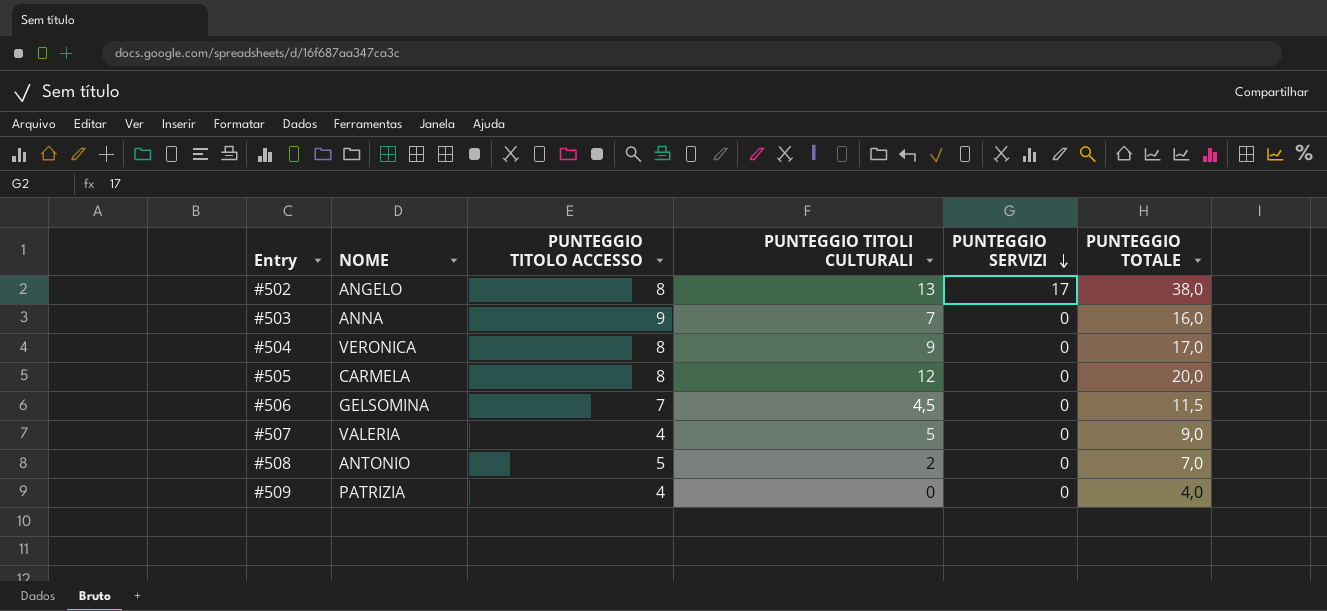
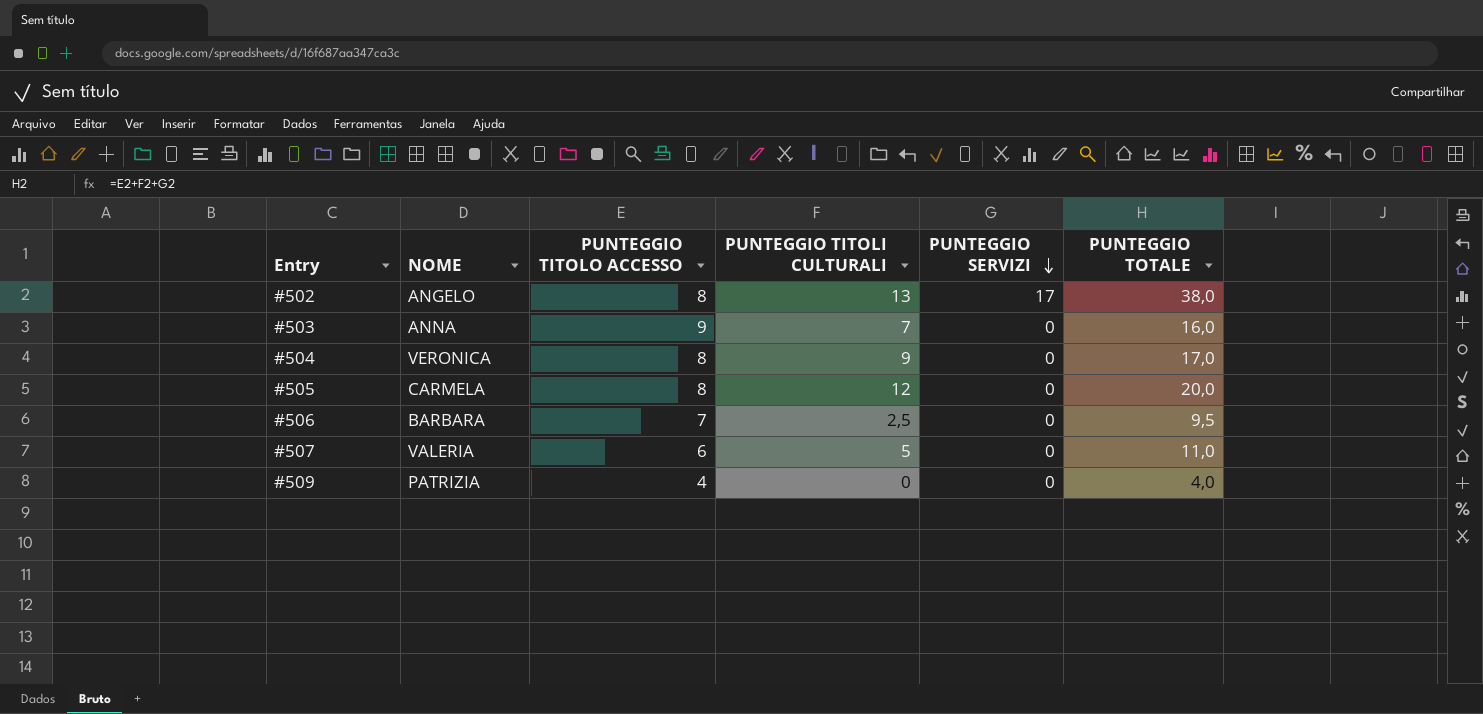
row #508: ANTONIO | 5 | 2 | 0 | 7,0 -> none
#506 | NOME: GELSOMINA -> BARBARA
#506 | PUNTEGGIO TITOLI CULTURALI: 4,5 -> 2,5
#506 | PUNTEGGIO TOTALE: 11,5 -> 9,5
#507 | PUNTEGGIO TITOLO ACCESSO: 4 -> 6
#507 | PUNTEGGIO TOTALE: 9,0 -> 11,0

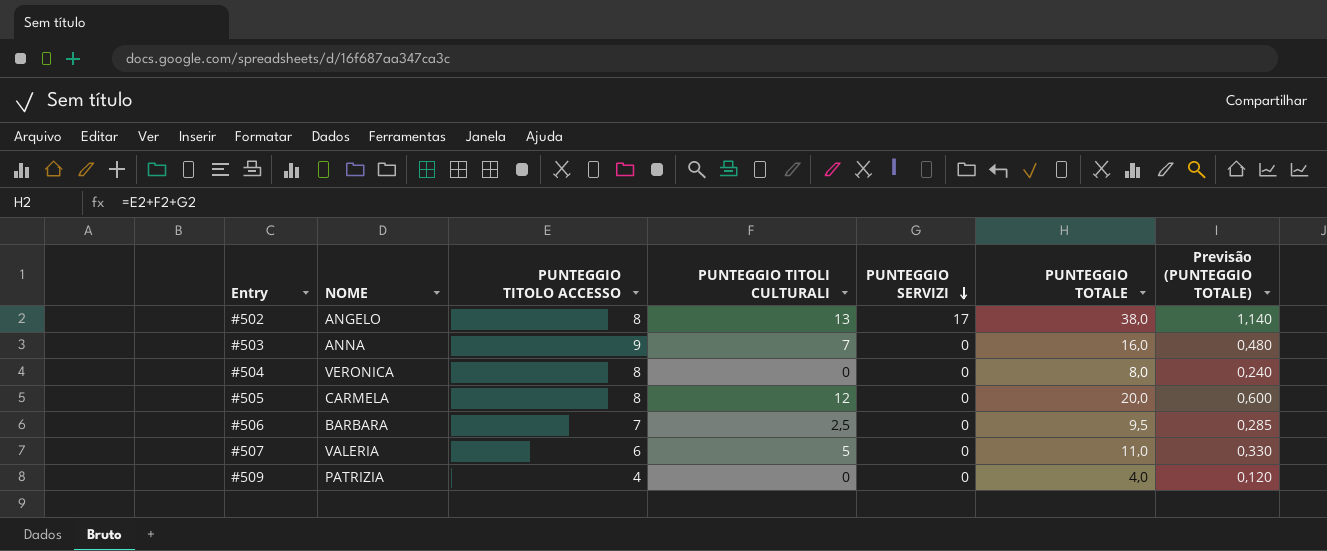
column Previsão (PUNTEGGIO TOTALE) | formula: none -> [PUNTEGGIO TOTALE] * 0,03
#504 | PUNTEGGIO TITOLI CULTURALI: 9 -> 0
#504 | PUNTEGGIO TOTALE: 17,0 -> 8,0

